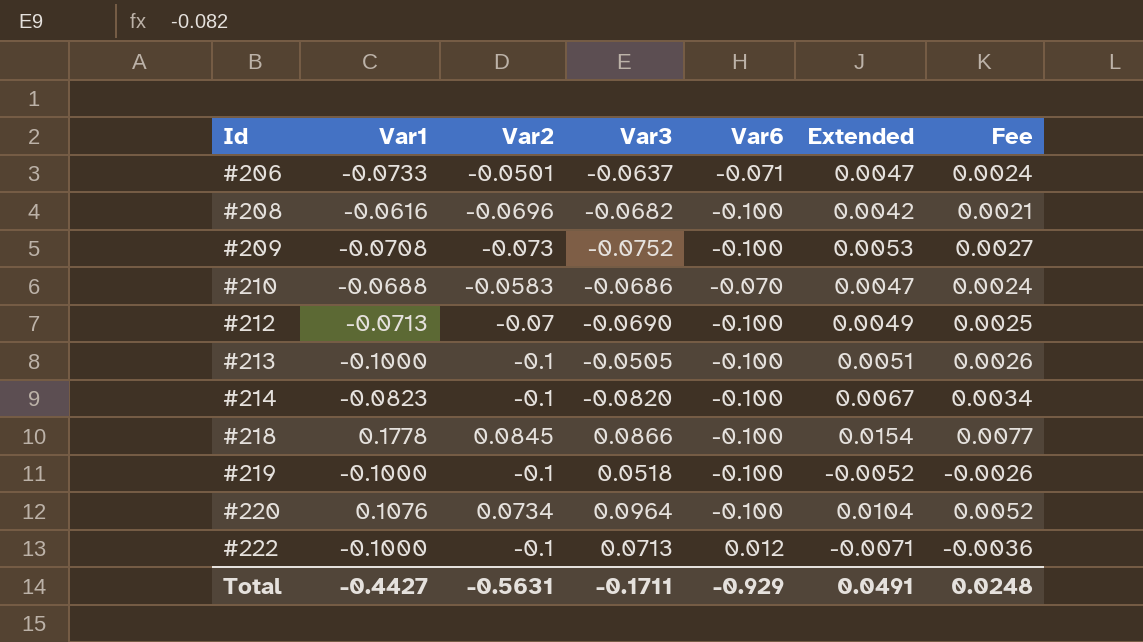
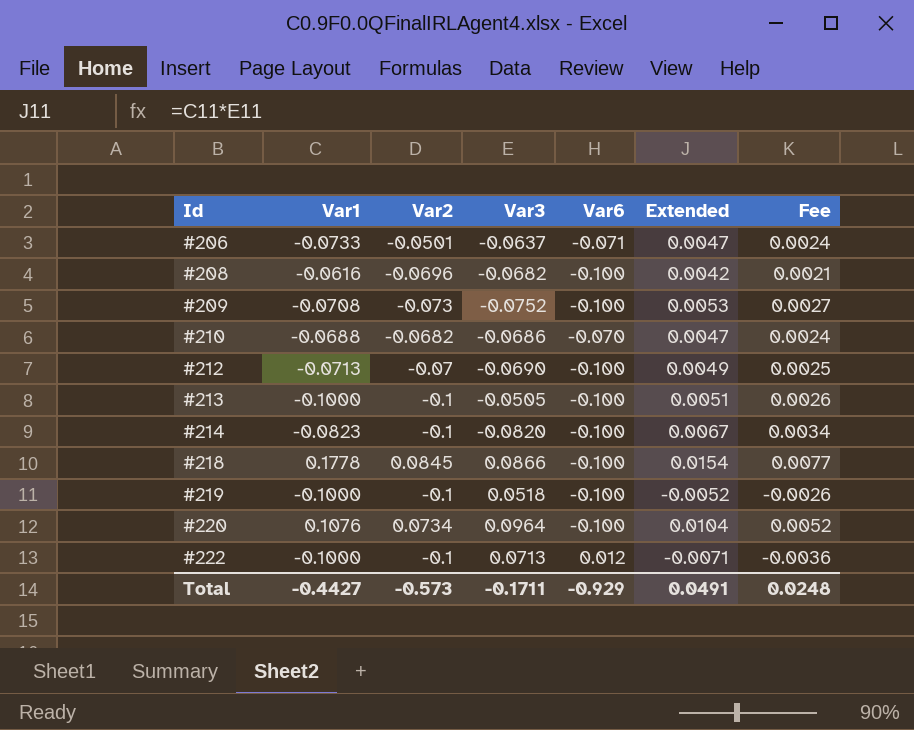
#210 | Var2: -0.0583 -> -0.0682
Total | Var2: -0.5631 -> -0.573

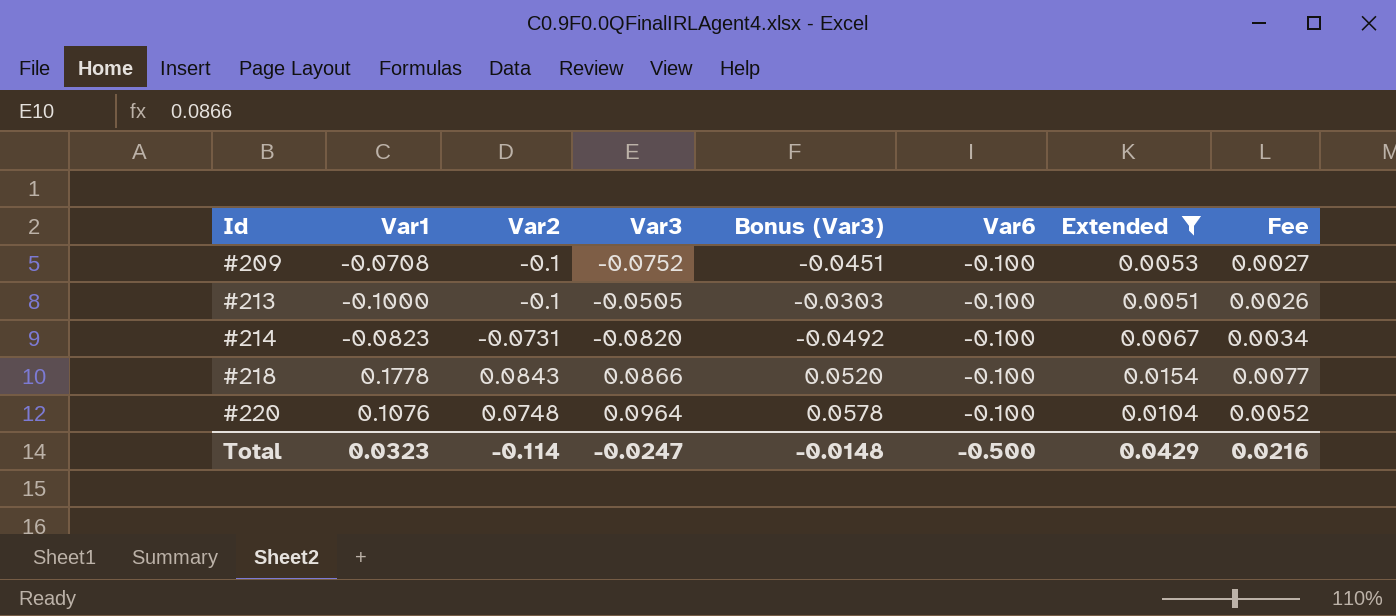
filter: none -> Extended >= 0.0051
column Bonus (Var3) | formula: none -> [Var3] * 0.6
#209 | Var2: -0.073 -> -0.1
#214 | Var2: -0.1 -> -0.0731
#218 | Var2: 0.0845 -> 0.0843
#220 | Var2: 0.0734 -> 0.0748
Total | Var1: -0.4427 -> 0.0323
Total | Var2: -0.573 -> -0.114
Total | Var3: -0.1711 -> -0.0247
Total | Var6: -0.929 -> -0.500
Total | Extended: 0.0491 -> 0.0429
Total | Fee: 0.0248 -> 0.0216

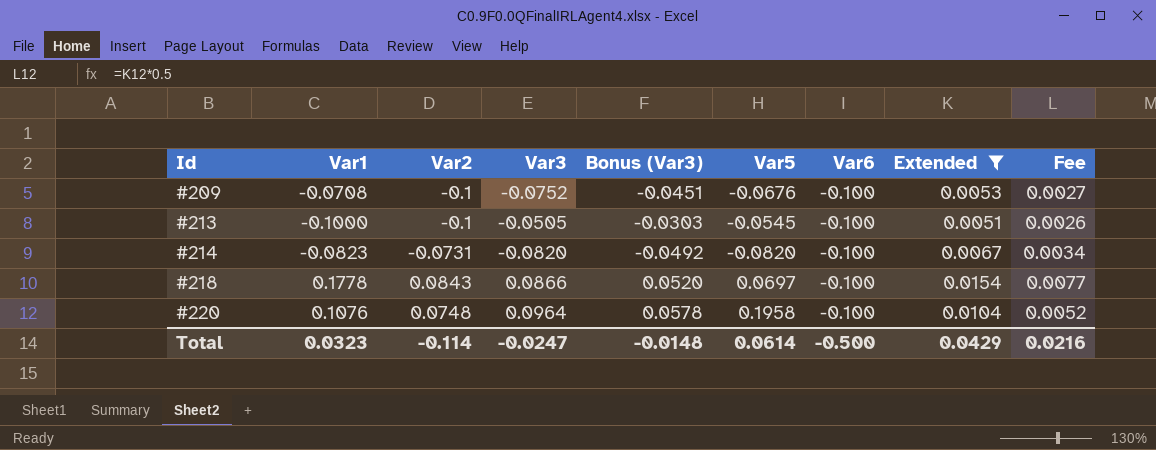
column Var5 | position: none -> 6

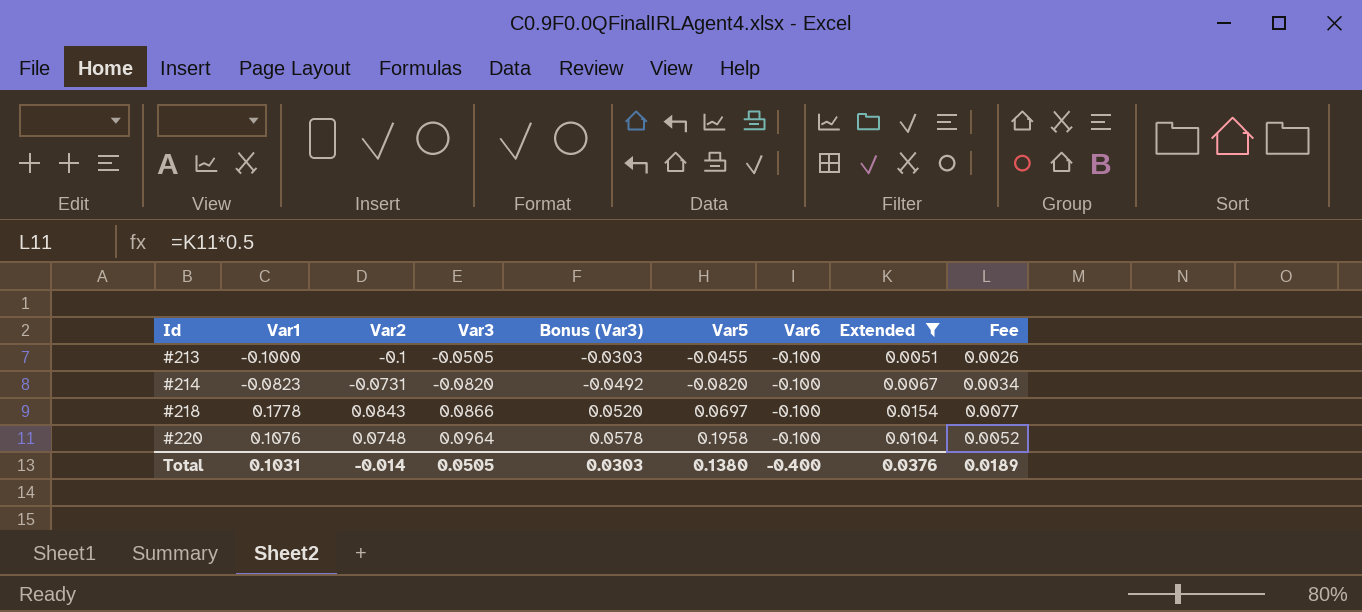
row #209: -0.0708 | -0.1 | -0.0752 | -0.0451 | -0.0676 | -0.100 | 0.0053 | 0.0027 -> none
#213 | Var5: -0.0545 -> -0.0455
Total | Var1: 0.0323 -> 0.1031
Total | Var2: -0.114 -> -0.014
Total | Var3: -0.0247 -> 0.0505
Total | Bonus (Var3): -0.0148 -> 0.0303
Total | Var5: 0.0614 -> 0.1380
Total | Var6: -0.500 -> -0.400
Total | Extended: 0.0429 -> 0.0376
Total | Fee: 0.0216 -> 0.0189

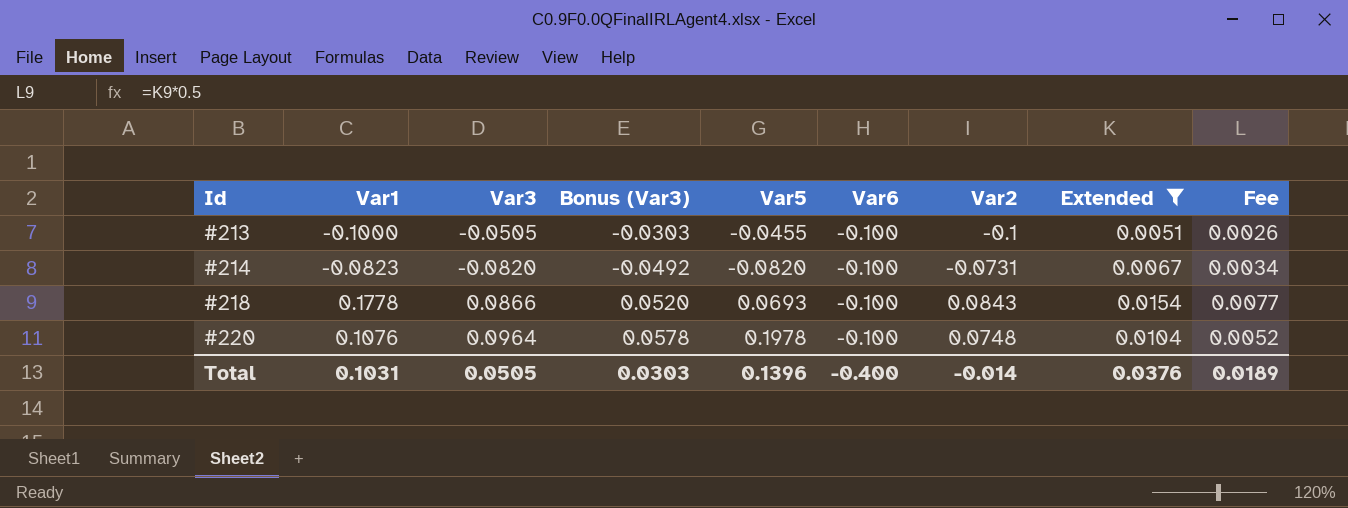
column Var2 | position: 3 -> 7
#218 | Var5: 0.0697 -> 0.0693
#220 | Var5: 0.1958 -> 0.1978
Total | Var5: 0.1380 -> 0.1396

